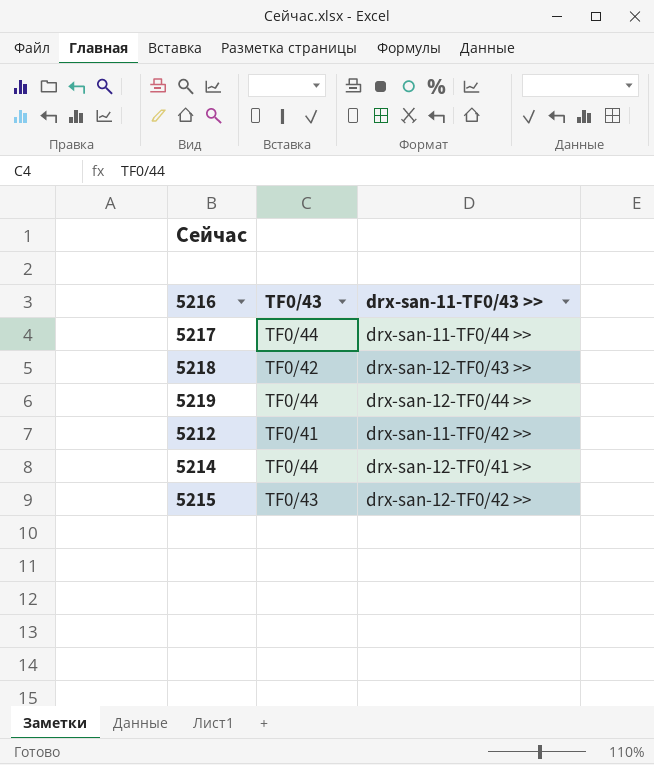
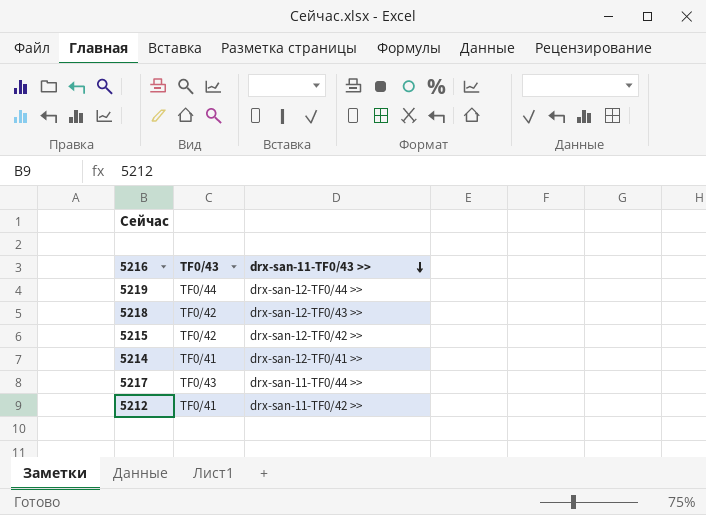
row order: none -> drx-san-11-TF0/43 >> descending
5215 | TF0/43: TF0/43 -> TF0/42
5214 | TF0/43: TF0/44 -> TF0/41
5217 | TF0/43: TF0/44 -> TF0/43

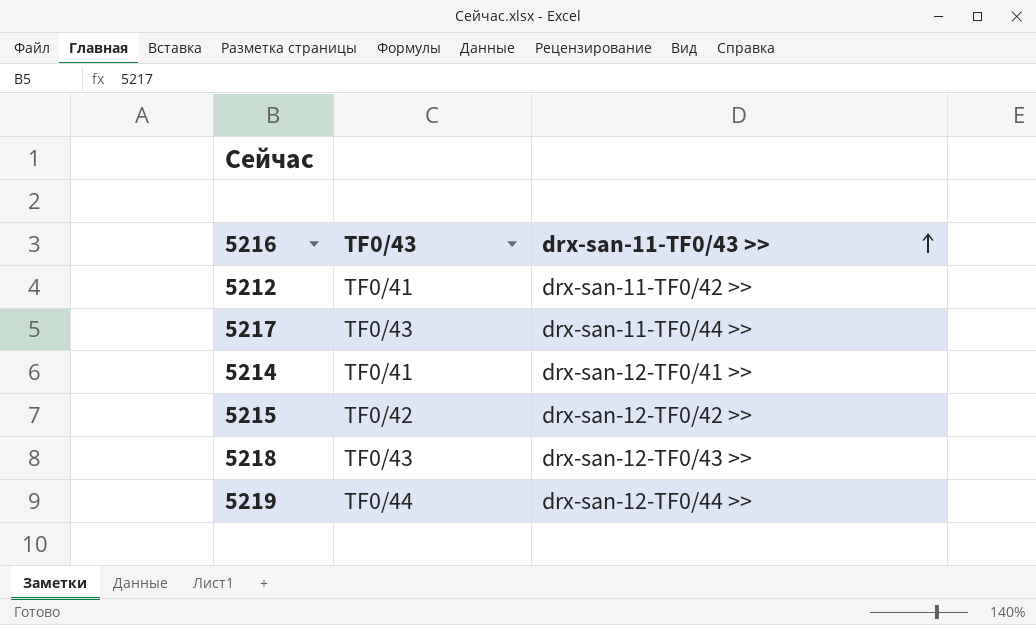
row order: drx-san-11-TF0/43 >> descending -> drx-san-11-TF0/43 >> ascending
5218 | TF0/43: TF0/42 -> TF0/43

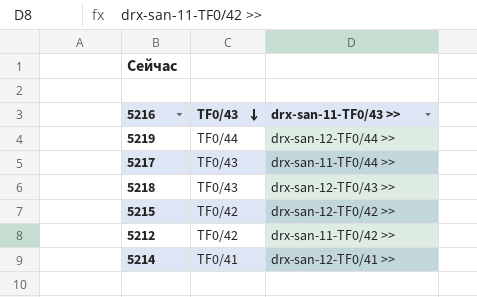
row order: drx-san-11-TF0/43 >> ascending -> TF0/43 descending
5212 | TF0/43: TF0/41 -> TF0/42

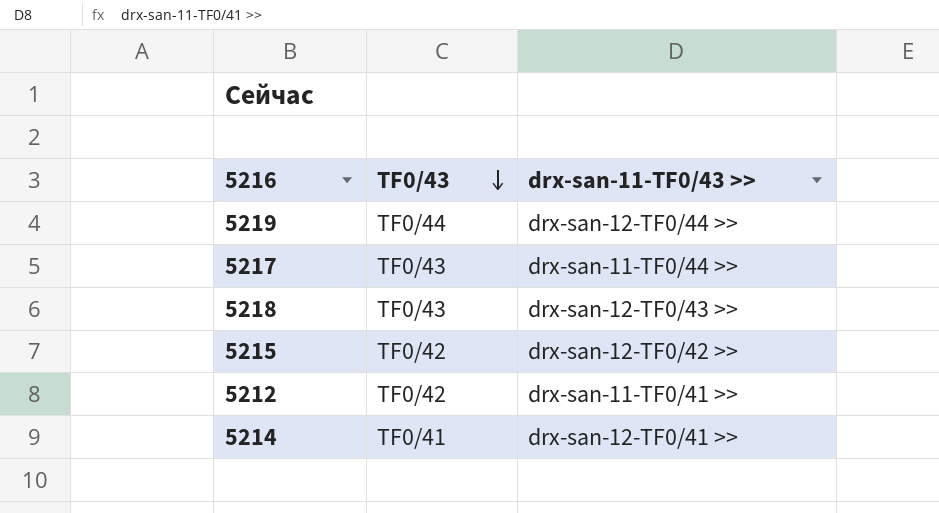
5212 | drx-san-11-TF0/43 >>: drx-san-11-TF0/42 >> -> drx-san-11-TF0/41 >>

